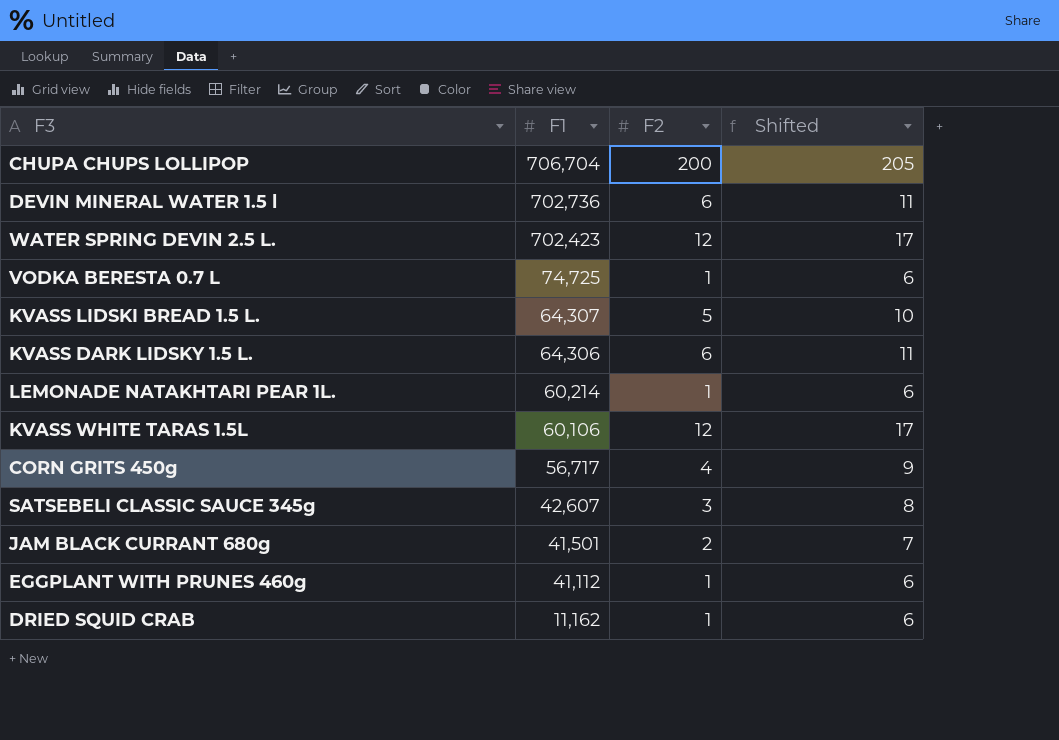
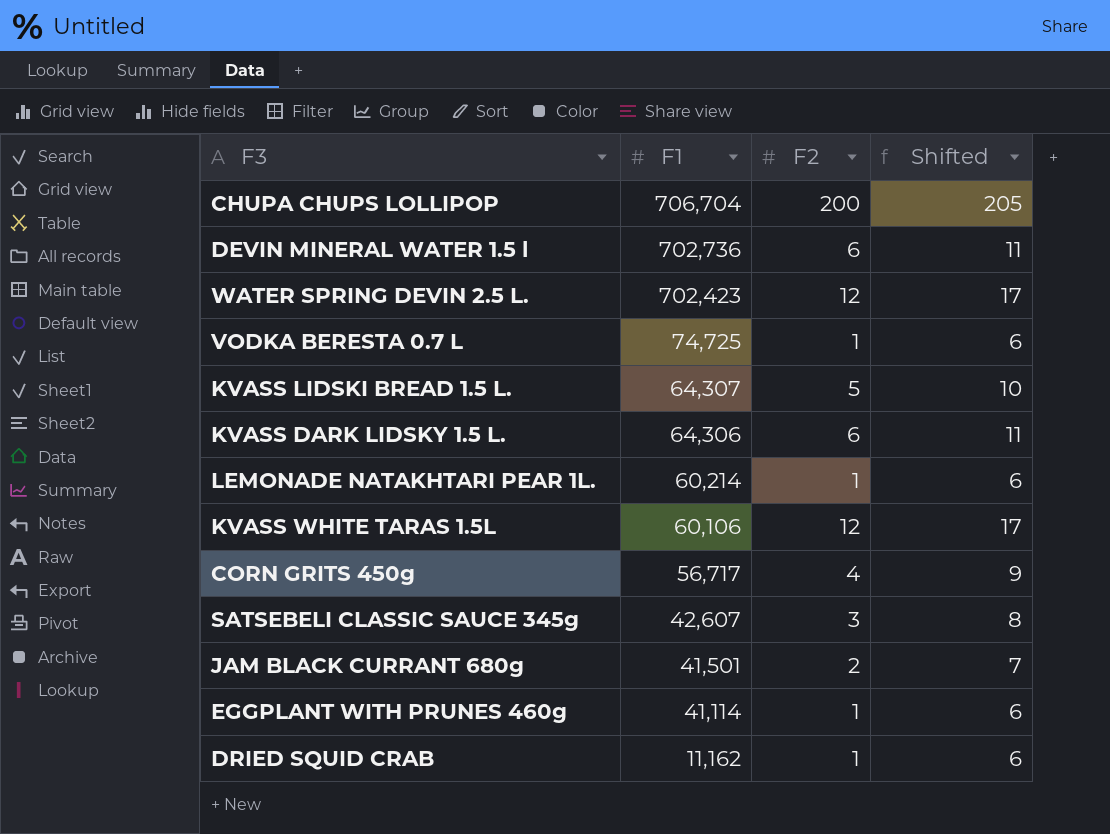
EGGPLANT WITH PRUNES 460g | F1: 41,112 -> 41,114

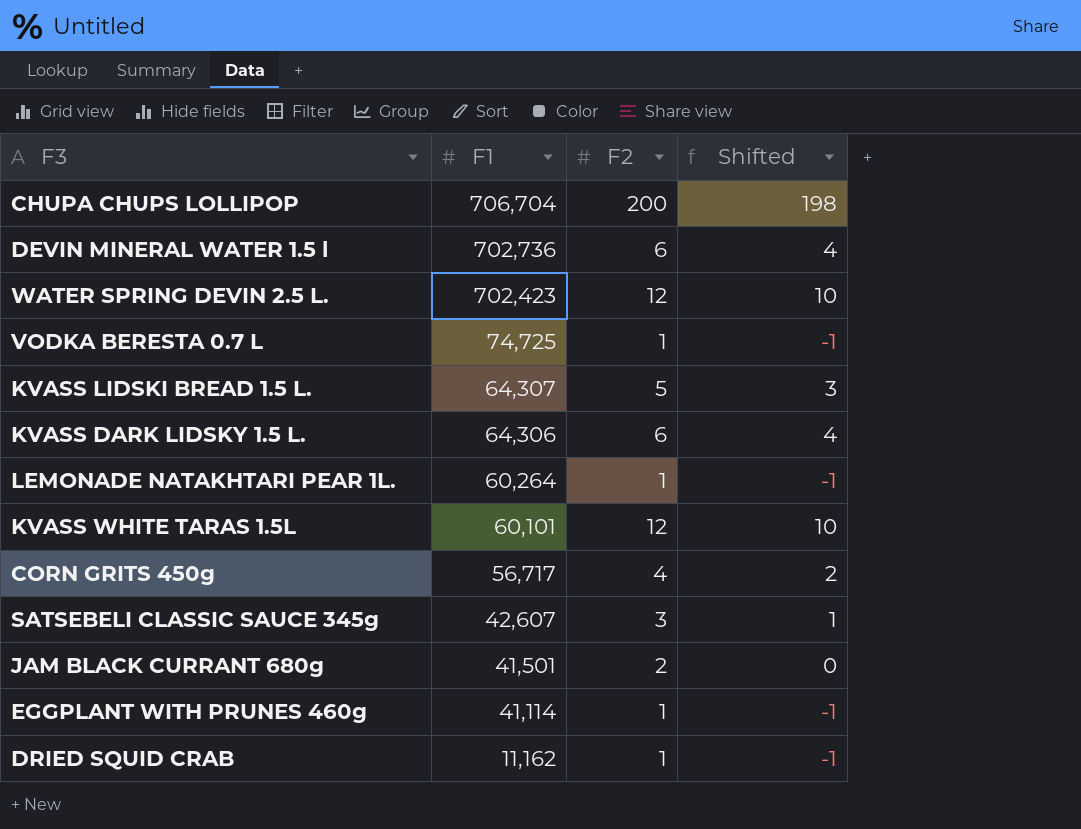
column Shifted | formula: [F2] + 5 -> [F2] - 2
LEMONADE NATAKHTARI PEAR 1L. | F1: 60,214 -> 60,264
KVASS WHITE TARAS 1.5L | F1: 60,106 -> 60,101

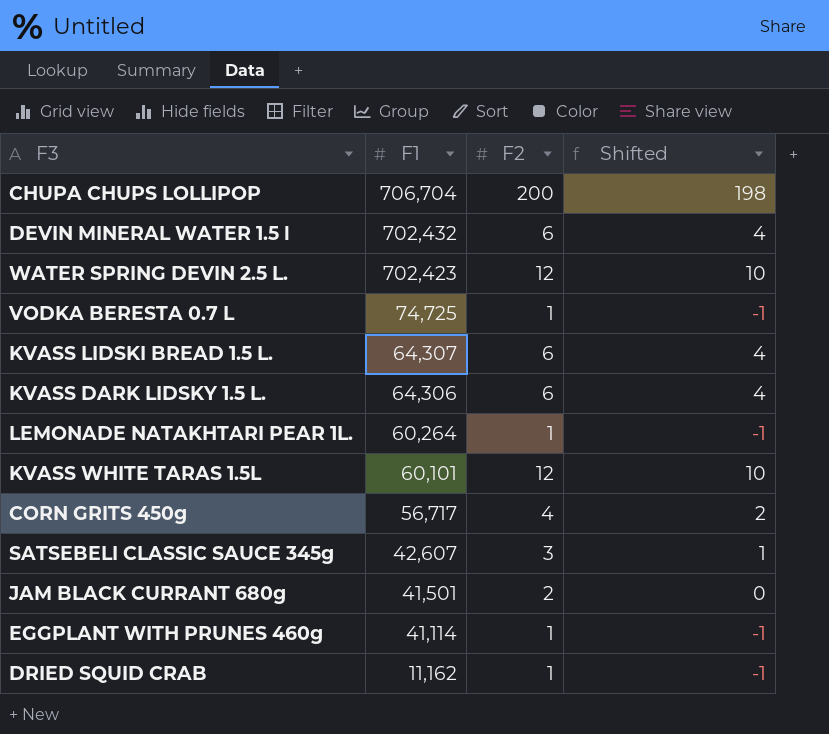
DEVIN MINERAL WATER 1.5 l | F1: 702,736 -> 702,432
KVASS LIDSKI BREAD 1.5 L. | F2: 5 -> 6
KVASS LIDSKI BREAD 1.5 L. | Shifted: 3 -> 4

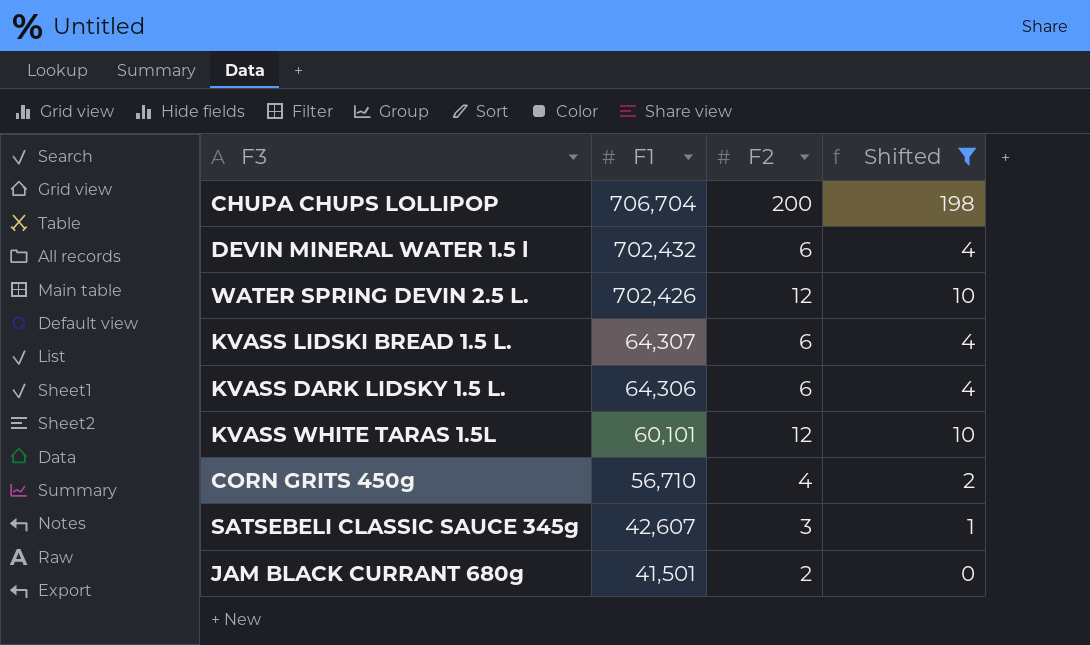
filter: none -> Shifted != -1
WATER SPRING DEVIN 2.5 L. | F1: 702,423 -> 702,426
CORN GRITS 450g | F1: 56,717 -> 56,710

